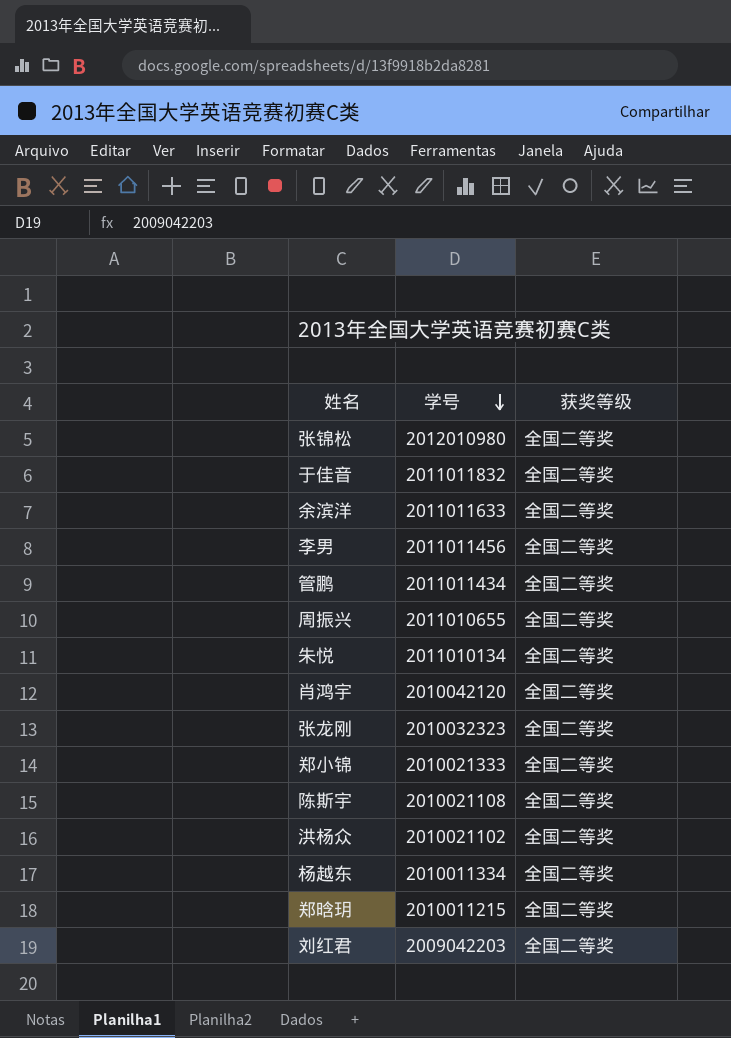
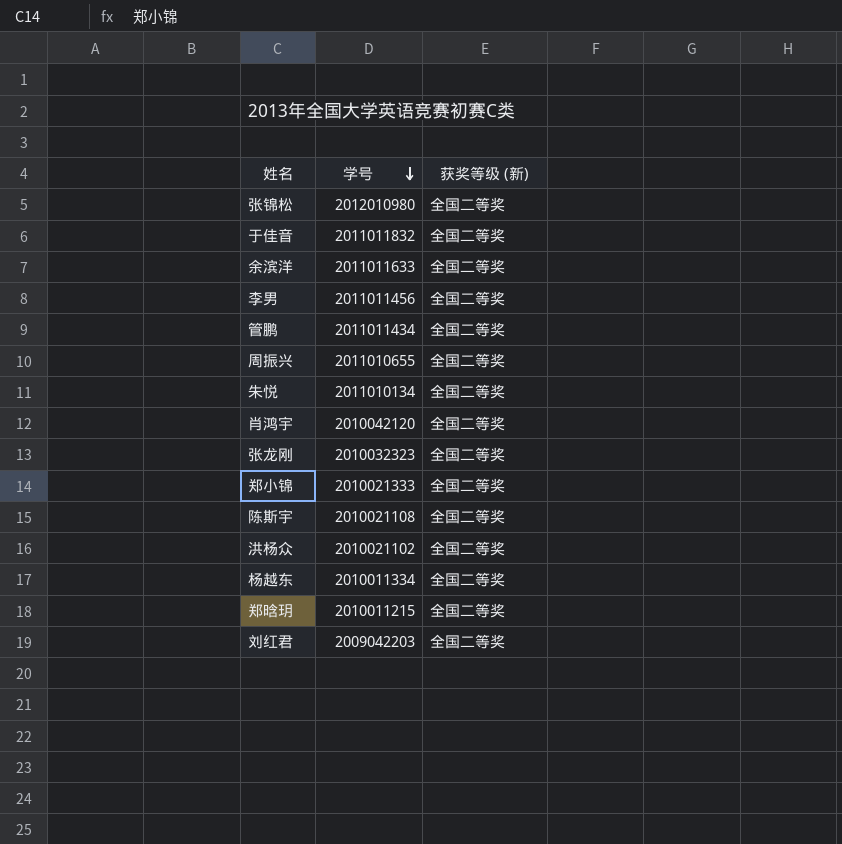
column name: 获奖等级 -> 获奖等级 (新)

